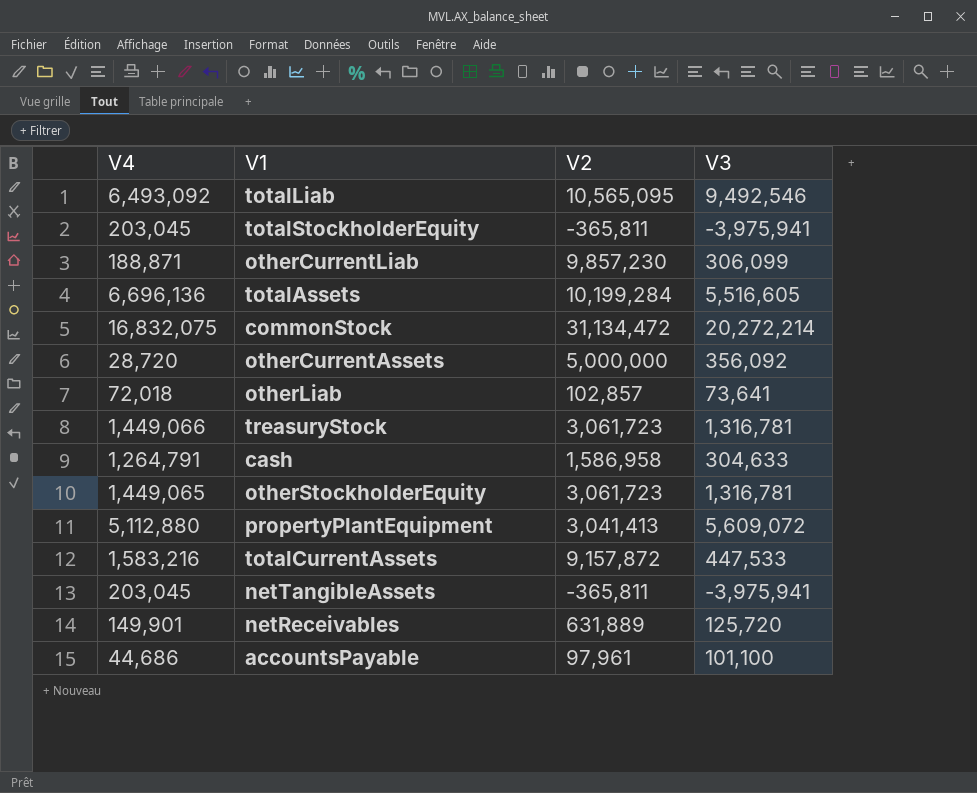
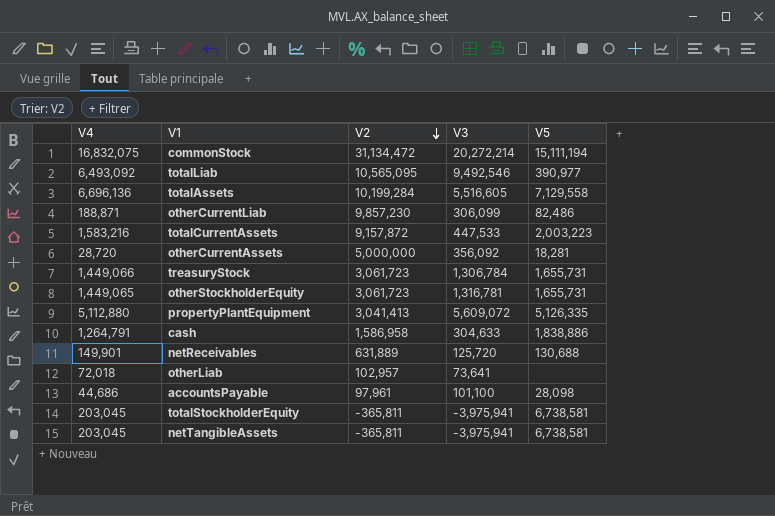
row order: none -> V2 descending
column V5 | position: none -> 5
treasuryStock | V3: 1,316,781 -> 1,306,784
otherLiab | V2: 102,857 -> 102,957

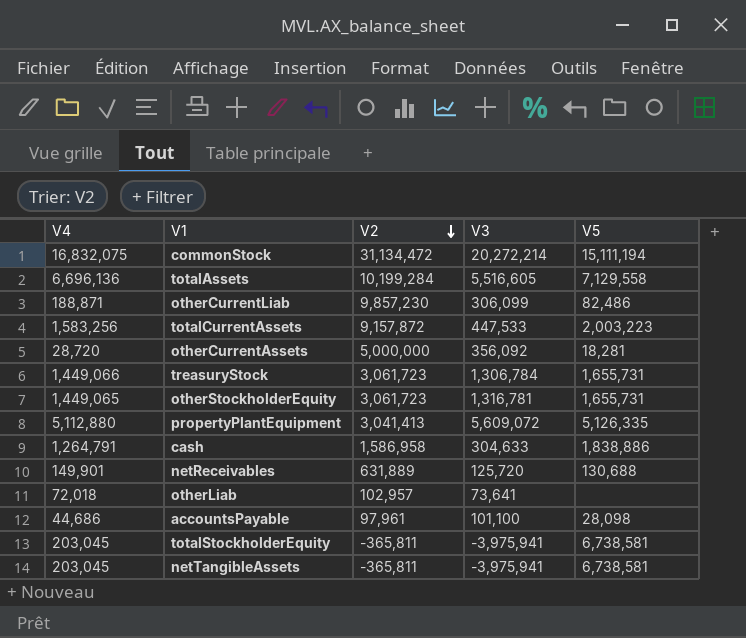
row totalLiab: 6,493,092 | 10,565,095 | 9,492,546 | 390,977 -> none
totalCurrentAssets | V4: 1,583,216 -> 1,583,256

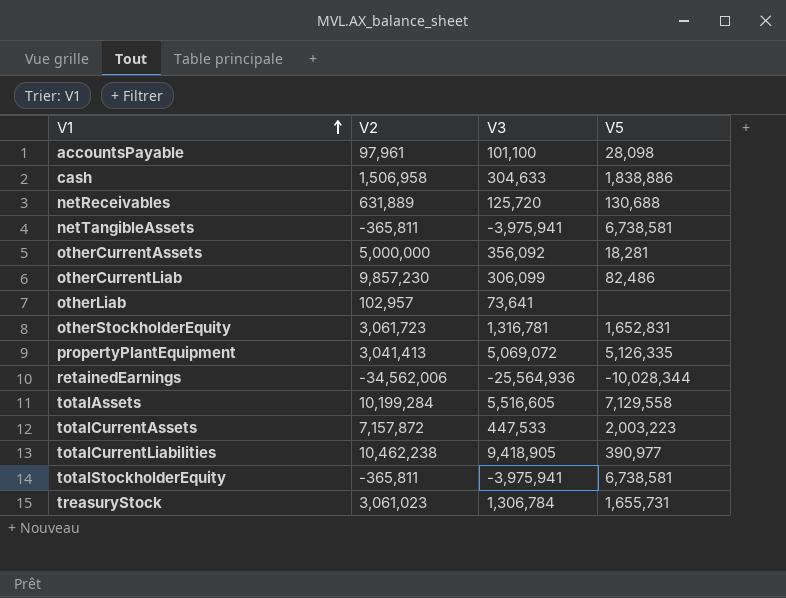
row order: V2 descending -> V1 ascending
column V4 | position: 1 -> none
row commonStock: 16,832,075 | 31,134,472 | 20,272,214 | 15,111,194 -> none
cash | V2: 1,586,958 -> 1,506,958
otherStockholderEquity | V5: 1,655,731 -> 1,652,831
propertyPlantEquipment | V3: 5,609,072 -> 5,069,072
row retainedEarnings: none -> -34,562,006 | -25,564,936 | -10,028,344
totalCurrentAssets | V2: 9,157,872 -> 7,157,872
row totalCurrentLiabilities: none -> 10,462,238 | 9,418,905 | 390,977
treasuryStock | V2: 3,061,723 -> 3,061,023

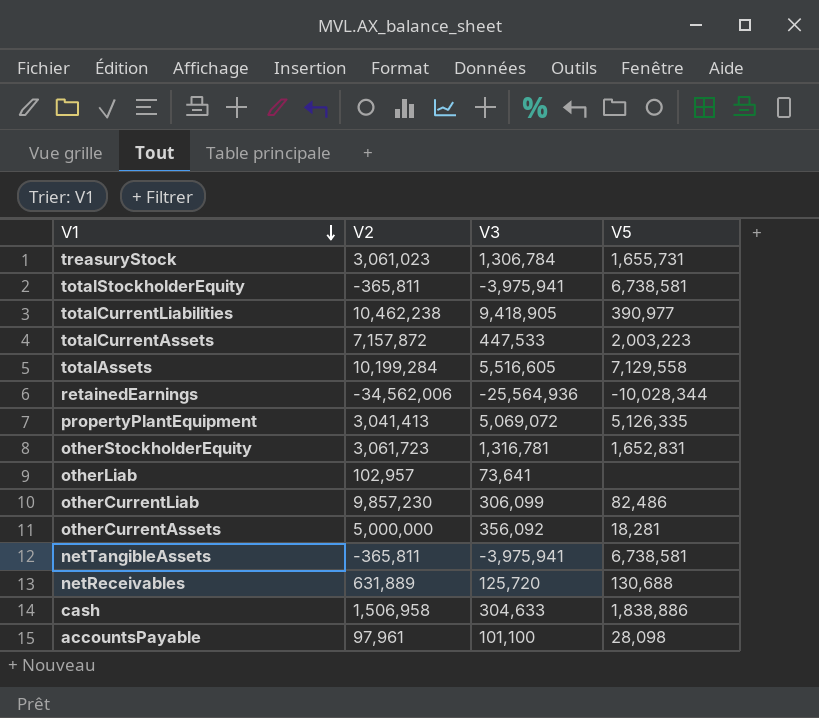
row order: V1 ascending -> V1 descending

